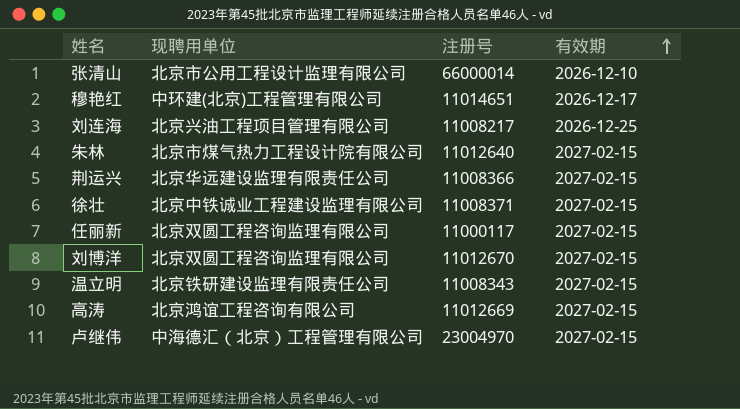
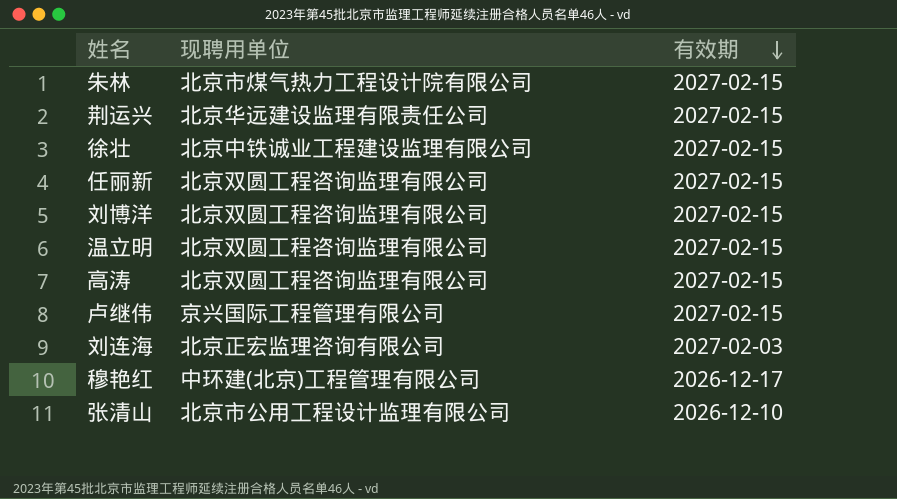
row order: 有效期 ascending -> 有效期 descending
column 注册号 | position: 3 -> none
温立明 | 现聘用单位: 北京铁研建设监理有限责任公司 -> 北京双圆工程咨询监理有限公司
高涛 | 现聘用单位: 北京鸿谊工程咨询有限公司 -> 北京双圆工程咨询监理有限公司
卢继伟 | 现聘用单位: 中海德汇（北京）工程管理有限公司 -> 京兴国际工程管理有限公司
刘连海 | 现聘用单位: 北京兴油工程项目管理有限公司 -> 北京正宏监理咨询有限公司
刘连海 | 有效期: 2026-12-25 -> 2027-02-03

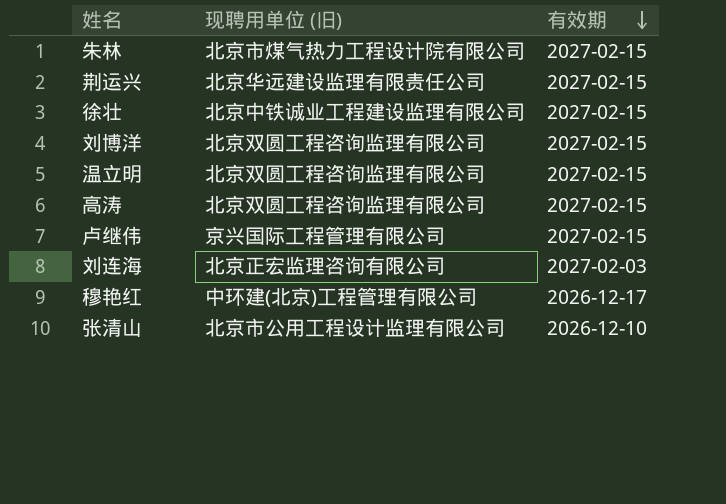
column name: 现聘用单位 -> 现聘用单位 (旧)
row 任丽新: 北京双圆工程咨询监理有限公司 | 2027-02-15 -> none

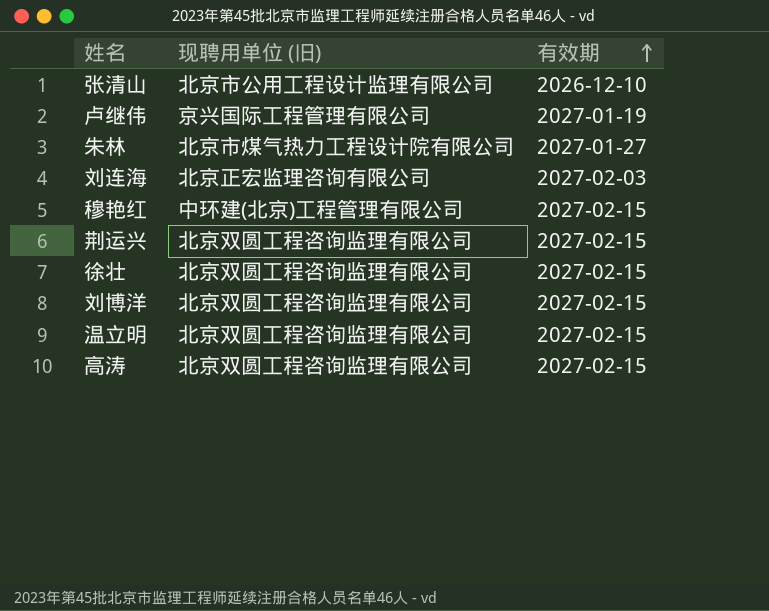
row order: 有效期 descending -> 有效期 ascending
卢继伟 | 有效期: 2027-02-15 -> 2027-01-19
朱林 | 有效期: 2027-02-15 -> 2027-01-27
穆艳红 | 有效期: 2026-12-17 -> 2027-02-15
荆运兴 | 现聘用单位 (旧): 北京华远建设监理有限责任公司 -> 北京双圆工程咨询监理有限公司
徐壮 | 现聘用单位 (旧): 北京中铁诚业工程建设监理有限公司 -> 北京双圆工程咨询监理有限公司

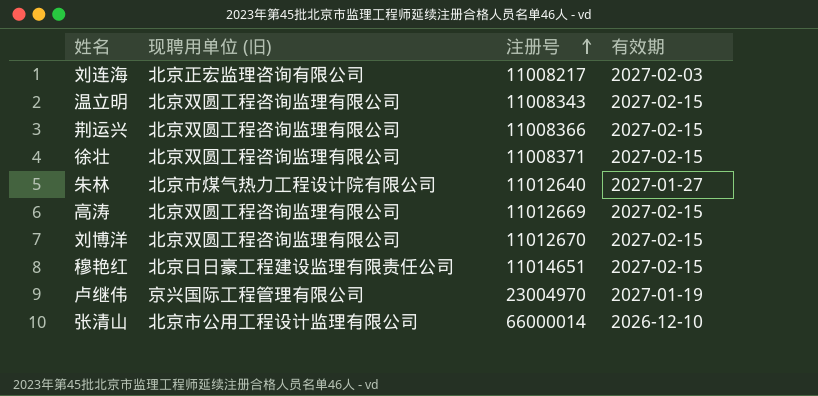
row order: 有效期 ascending -> 注册号 ascending
column 注册号 | position: none -> 3
穆艳红 | 现聘用单位 (旧): 中环建(北京)工程管理有限公司 -> 北京日日豪工程建设监理有限责任公司

